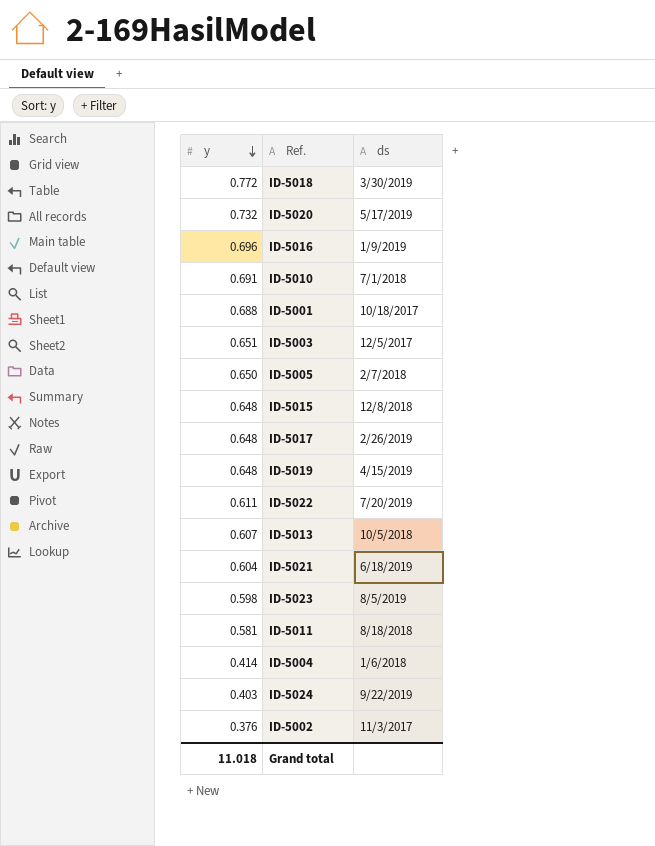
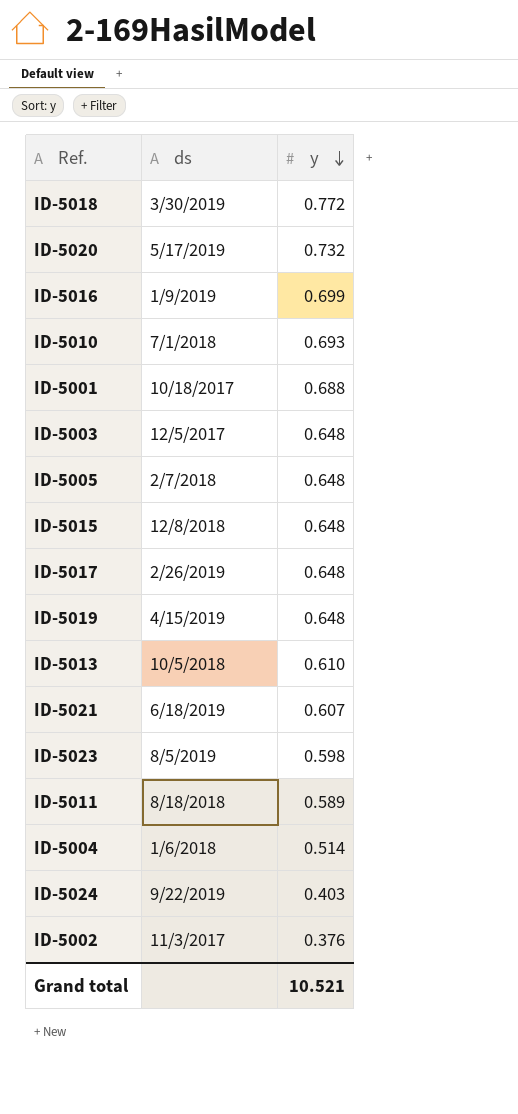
column y | position: 1 -> 3
row ID-5022: 0.611 | 7/20/2019 -> none
ID-5016 | y: 0.696 -> 0.699
ID-5010 | y: 0.691 -> 0.693
ID-5003 | y: 0.651 -> 0.648
ID-5005 | y: 0.650 -> 0.648
ID-5013 | y: 0.607 -> 0.610
ID-5021 | y: 0.604 -> 0.607
ID-5011 | y: 0.581 -> 0.589
ID-5004 | y: 0.414 -> 0.514
Grand total | y: 11.018 -> 10.521

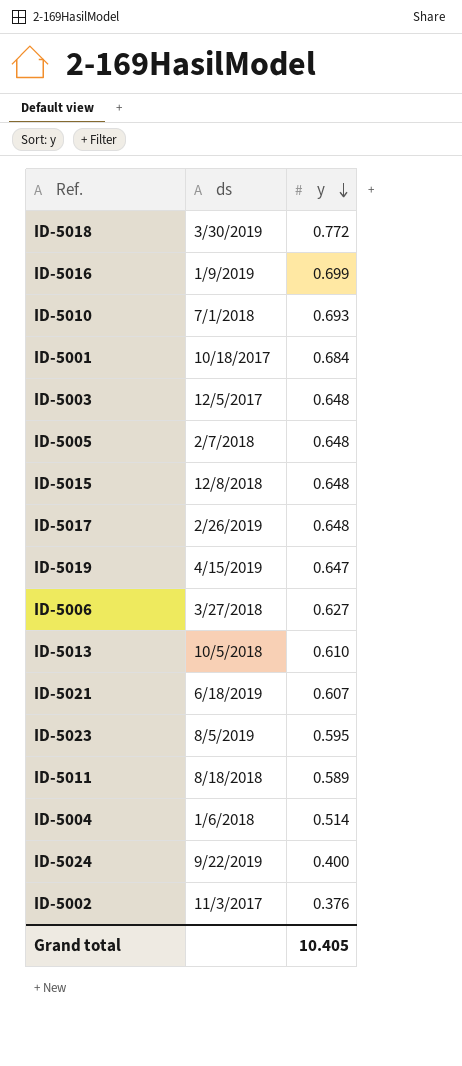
row ID-5020: 5/17/2019 | 0.732 -> none
ID-5001 | y: 0.688 -> 0.684
ID-5019 | y: 0.648 -> 0.647
row ID-5006: none -> 3/27/2018 | 0.627
ID-5023 | y: 0.598 -> 0.595
ID-5024 | y: 0.403 -> 0.400
Grand total | y: 10.521 -> 10.405

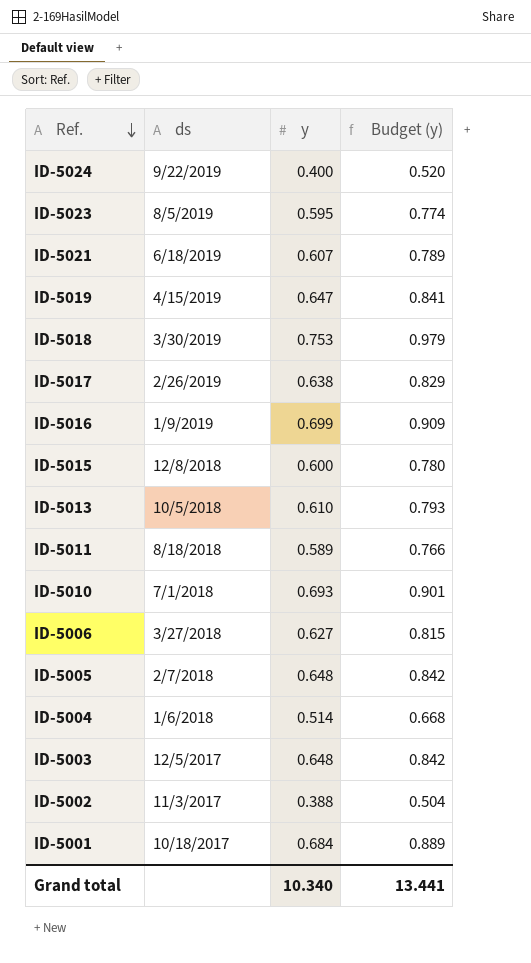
row order: y descending -> Ref. descending
column Budget (y) | formula: none -> [y] * 1.3
ID-5018 | y: 0.772 -> 0.753
ID-5017 | y: 0.648 -> 0.638
ID-5015 | y: 0.648 -> 0.600
ID-5002 | y: 0.376 -> 0.388
Grand total | y: 10.405 -> 10.340

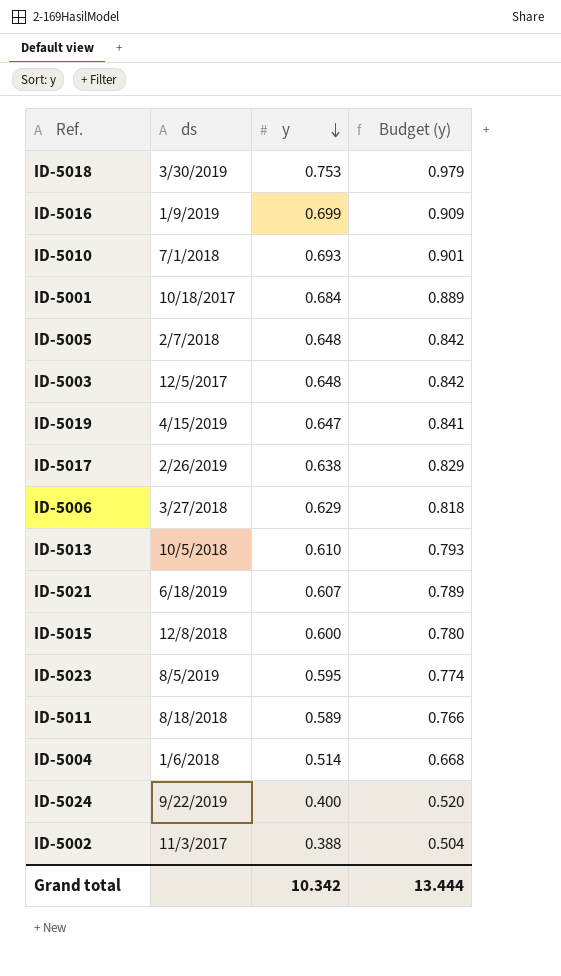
row order: Ref. descending -> y descending
ID-5006 | y: 0.627 -> 0.629
ID-5006 | Budget (y): 0.815 -> 0.818
Grand total | y: 10.340 -> 10.342
Grand total | Budget (y): 13.441 -> 13.444

